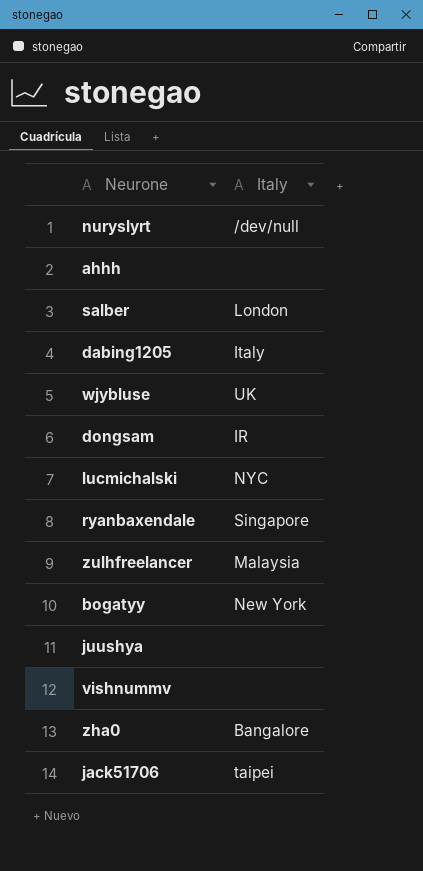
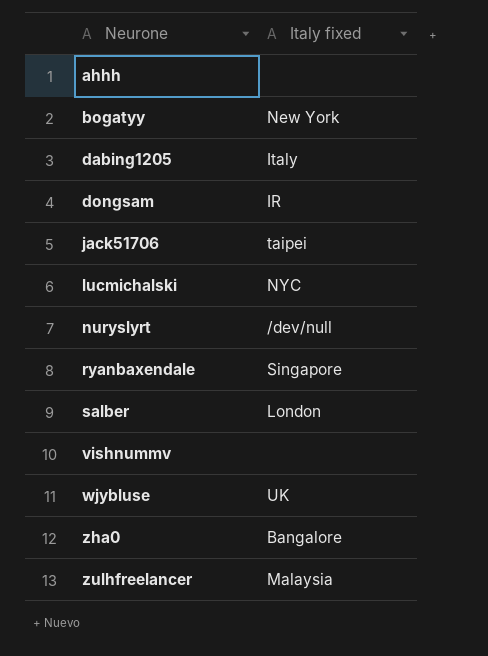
row order: none -> Neurone ascending
column name: Italy -> Italy fixed
row juushya: none -> none

